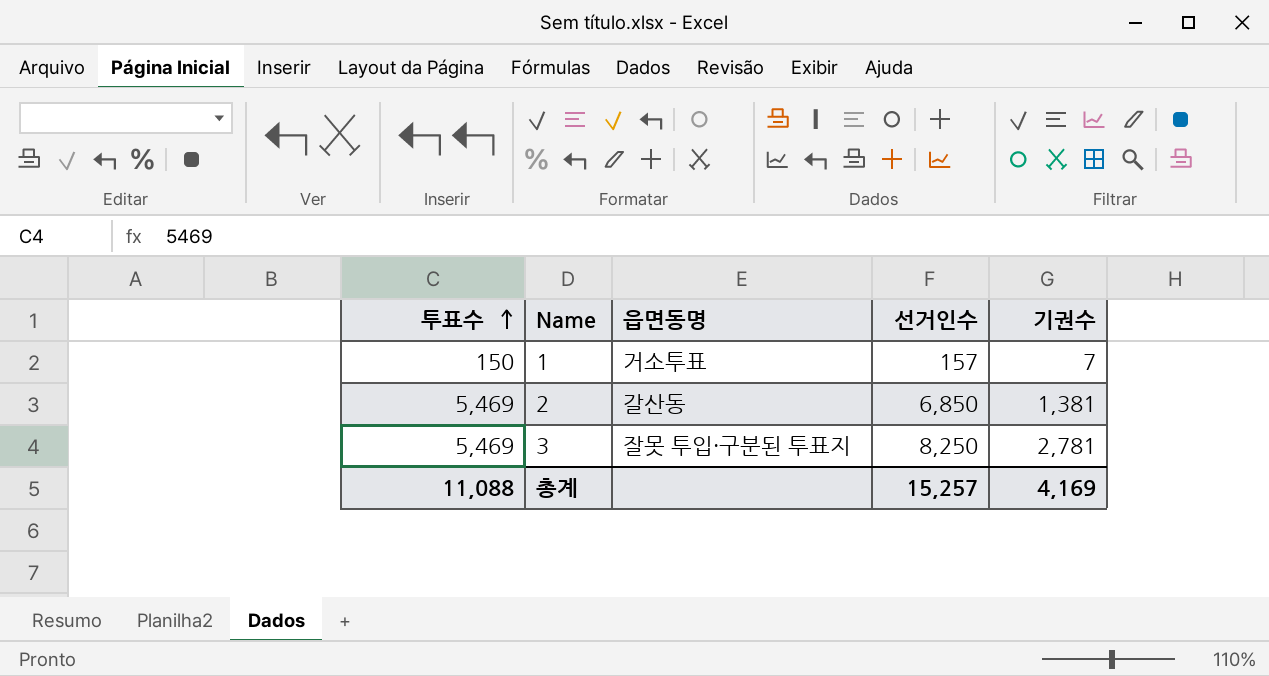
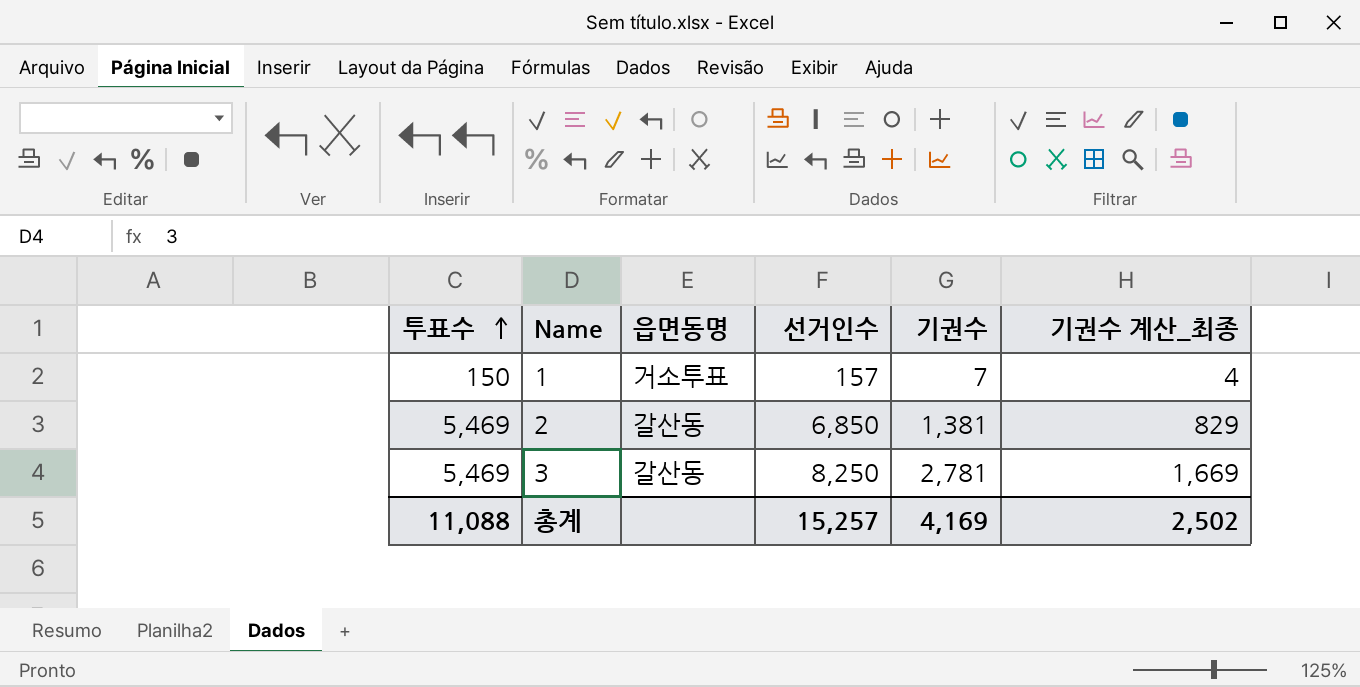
column 기권수 계산_최종 | formula: none -> [기권수] * 0.6
3 | 읍면동명: 잘못 투입·구분된 투표지 -> 갈산동

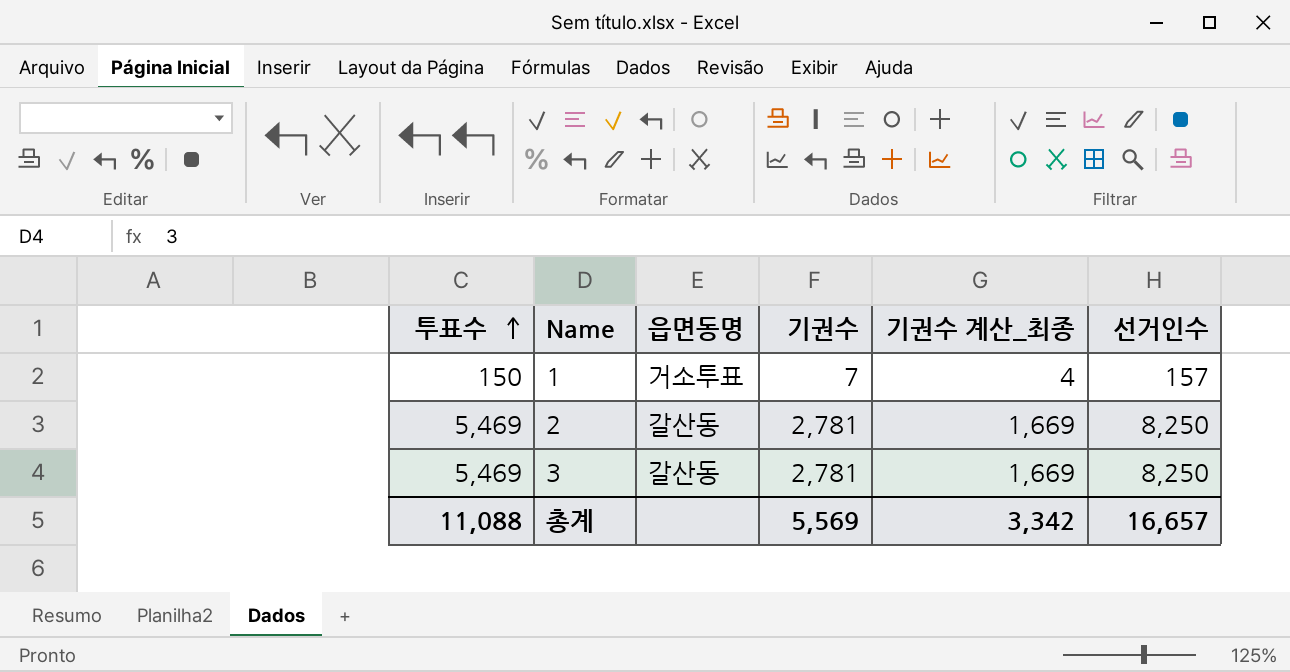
column 선거인수 | position: 4 -> 6
2 | 기권수: 1,381 -> 2,781
2 | 기권수 계산_최종: 829 -> 1,669
2 | 선거인수: 6,850 -> 8,250
총계 | 기권수: 4,169 -> 5,569
총계 | 기권수 계산_최종: 2,502 -> 3,342
총계 | 선거인수: 15,257 -> 16,657

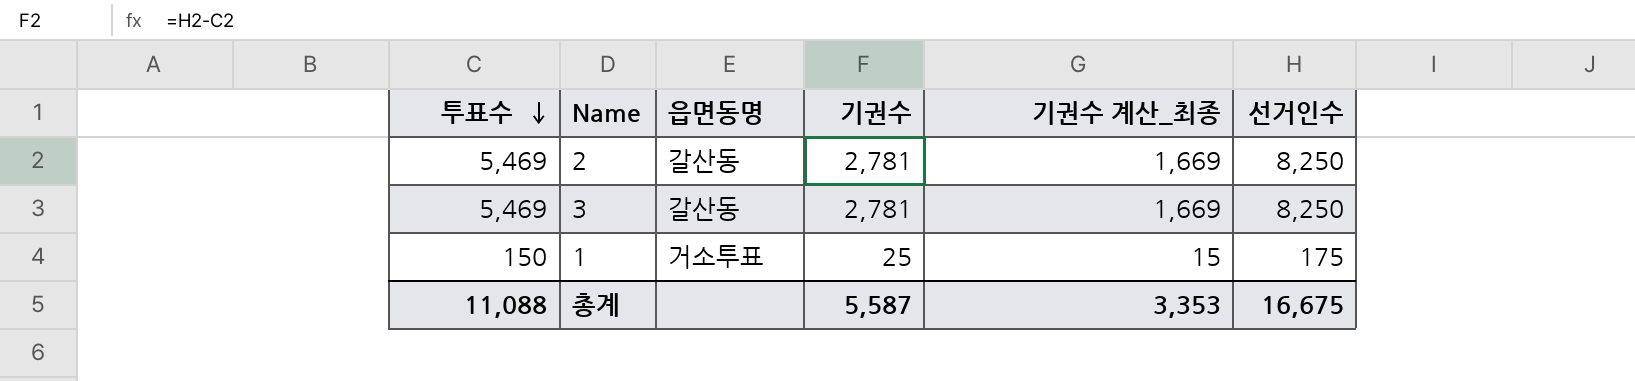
row order: 투표수 ascending -> 투표수 descending
1 | 기권수: 7 -> 25
1 | 기권수 계산_최종: 4 -> 15
1 | 선거인수: 157 -> 175
총계 | 기권수: 5,569 -> 5,587
총계 | 기권수 계산_최종: 3,342 -> 3,353
총계 | 선거인수: 16,657 -> 16,675

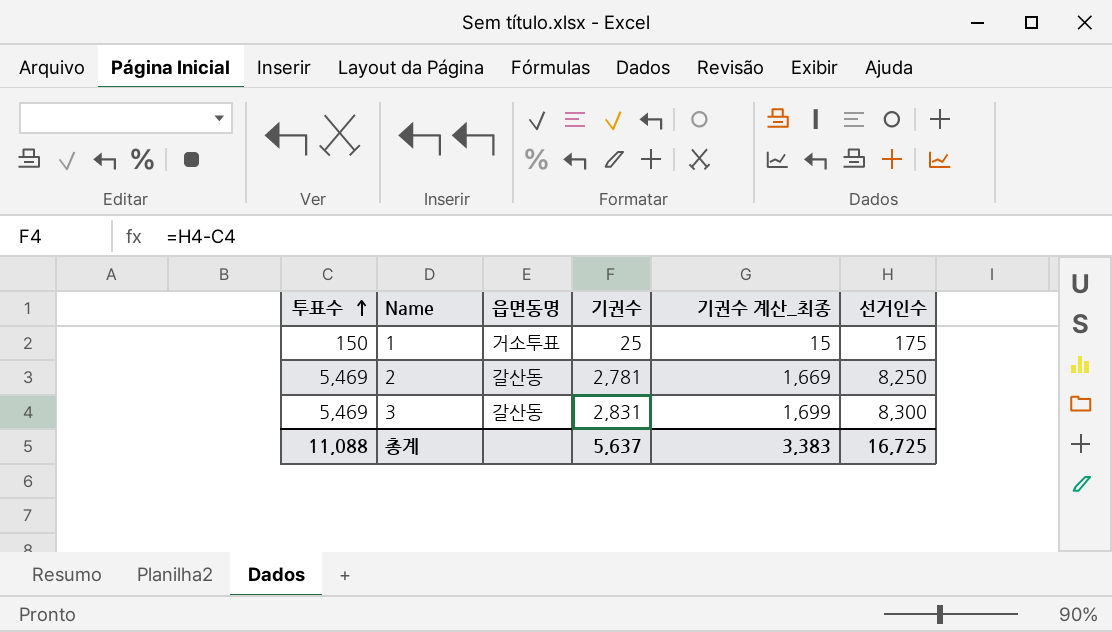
row order: 투표수 descending -> 투표수 ascending
3 | 기권수: 2,781 -> 2,831
3 | 기권수 계산_최종: 1,669 -> 1,699
3 | 선거인수: 8,250 -> 8,300
총계 | 기권수: 5,587 -> 5,637
총계 | 기권수 계산_최종: 3,353 -> 3,383
총계 | 선거인수: 16,675 -> 16,725

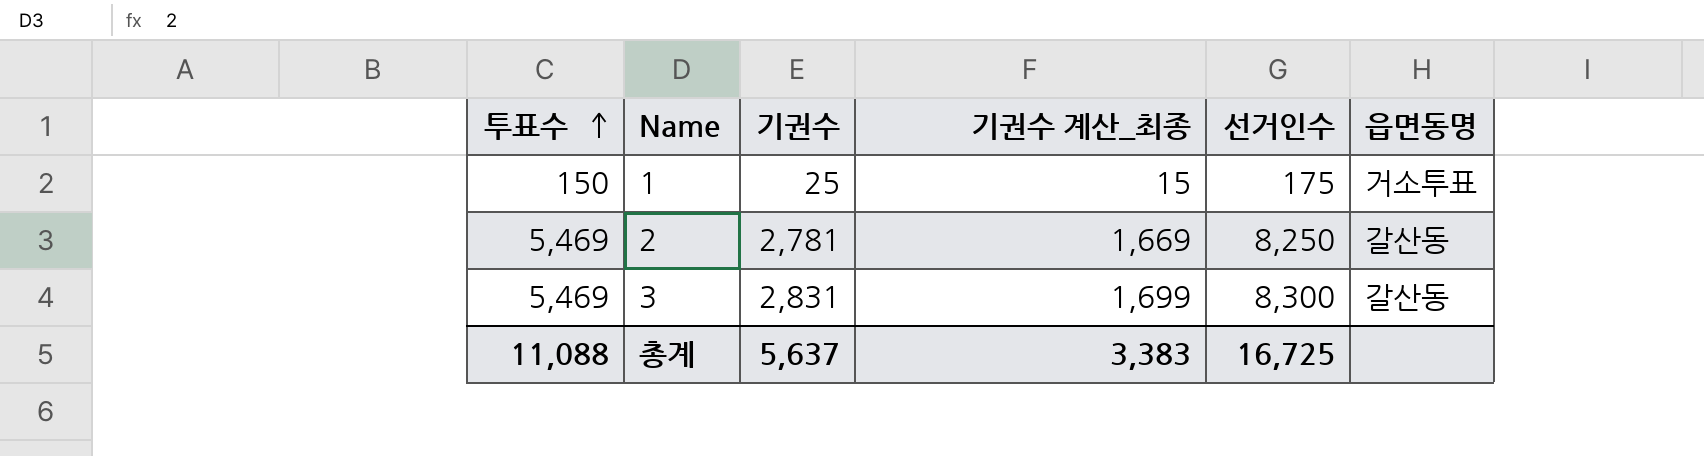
column 읍면동명 | position: 3 -> 6

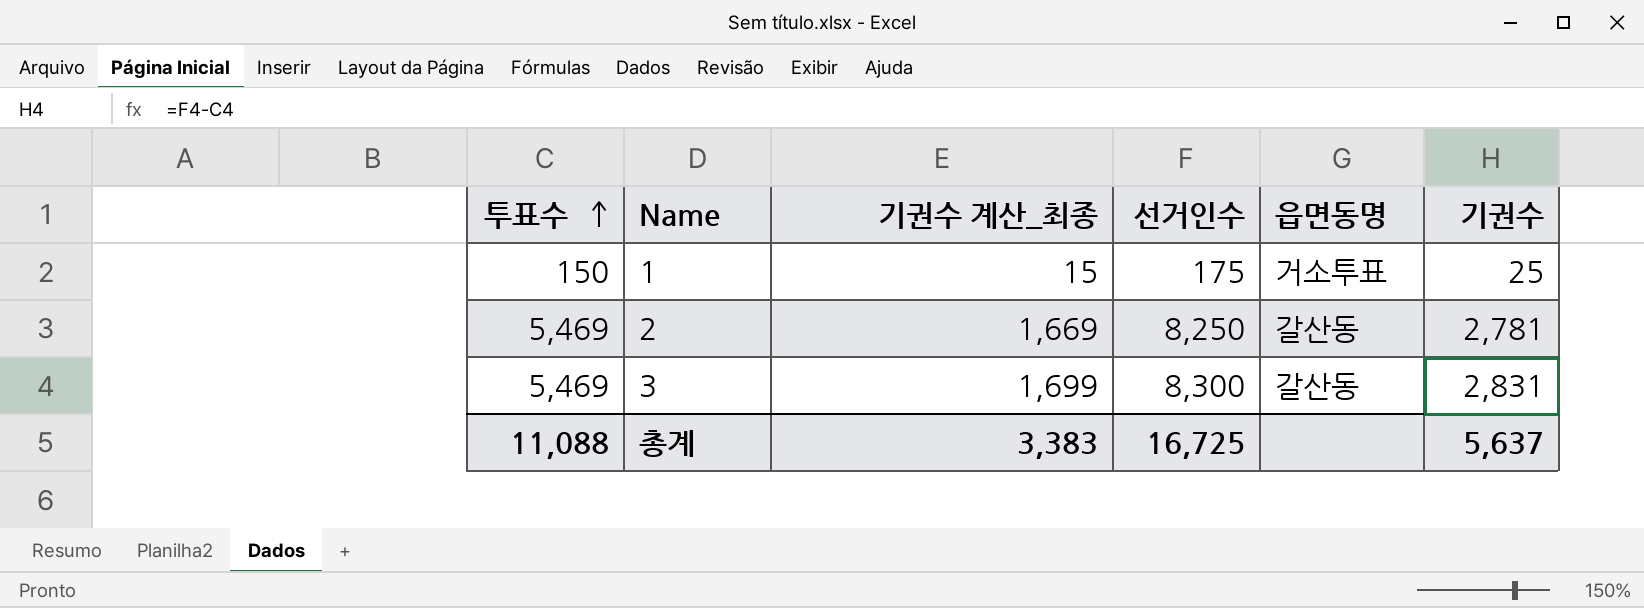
column 기권수 | position: 3 -> 6

